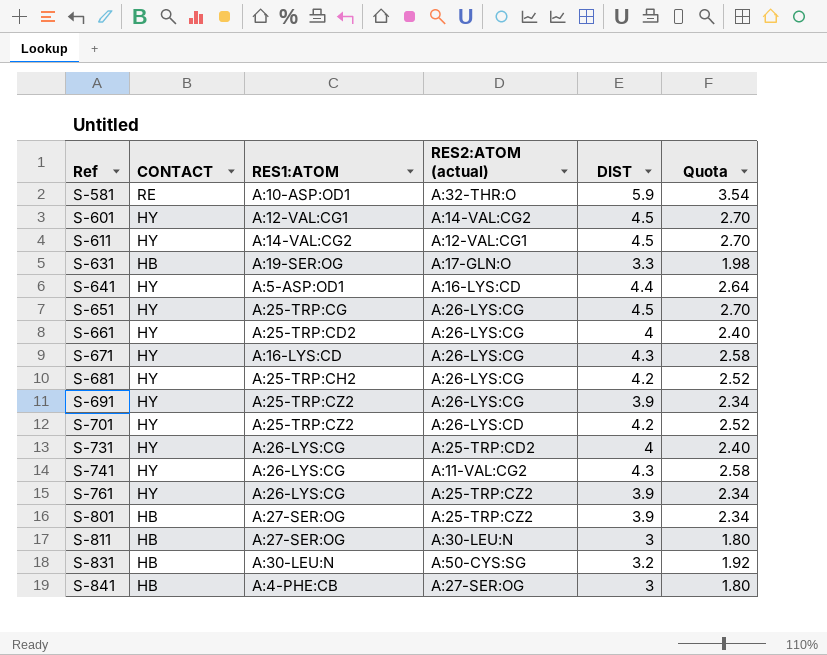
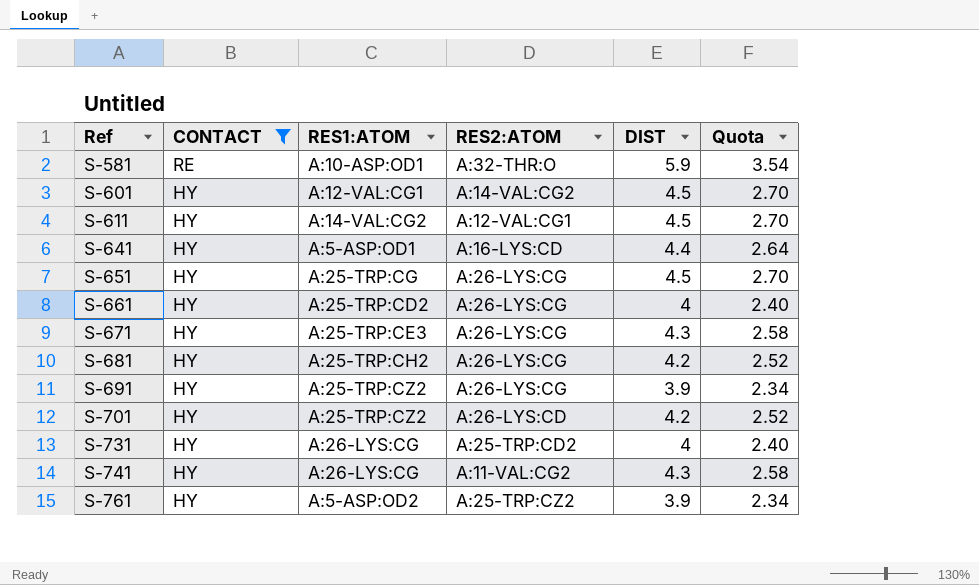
filter: none -> CONTACT != HB
column name: RES2:ATOM (actual) -> RES2:ATOM
S-671 | RES1:ATOM: A:16-LYS:CD -> A:25-TRP:CE3
S-761 | RES1:ATOM: A:26-LYS:CG -> A:5-ASP:OD2

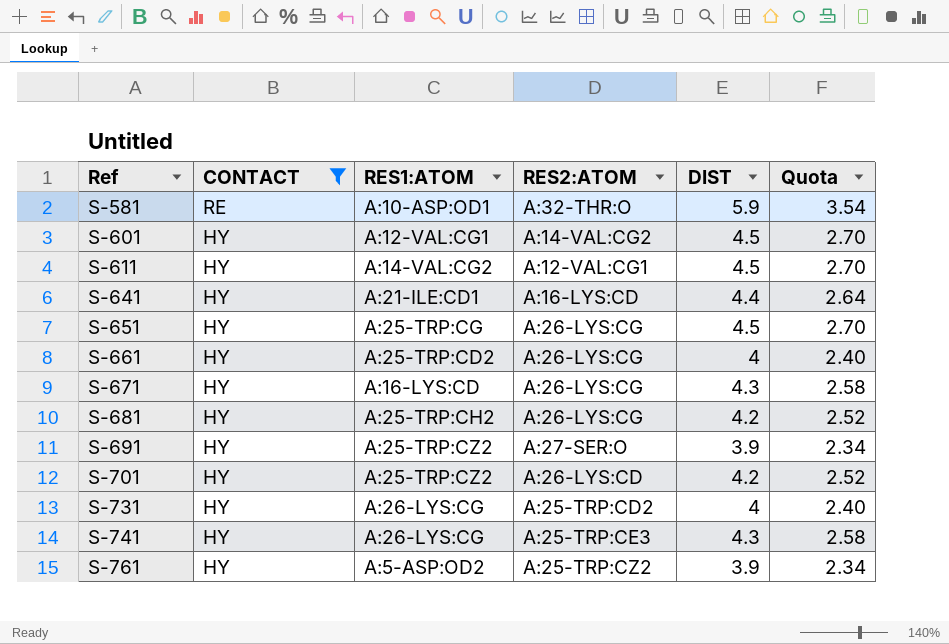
S-641 | RES1:ATOM: A:5-ASP:OD1 -> A:21-ILE:CD1
S-671 | RES1:ATOM: A:25-TRP:CE3 -> A:16-LYS:CD
S-691 | RES2:ATOM: A:26-LYS:CG -> A:27-SER:O
S-741 | RES2:ATOM: A:11-VAL:CG2 -> A:25-TRP:CE3

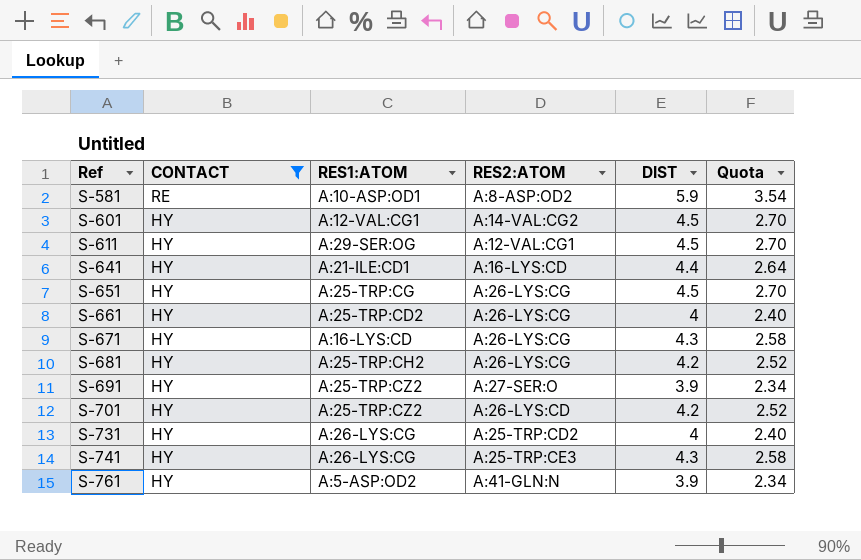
S-581 | RES2:ATOM: A:32-THR:O -> A:8-ASP:OD2
S-611 | RES1:ATOM: A:14-VAL:CG2 -> A:29-SER:OG
S-761 | RES2:ATOM: A:25-TRP:CZ2 -> A:41-GLN:N

